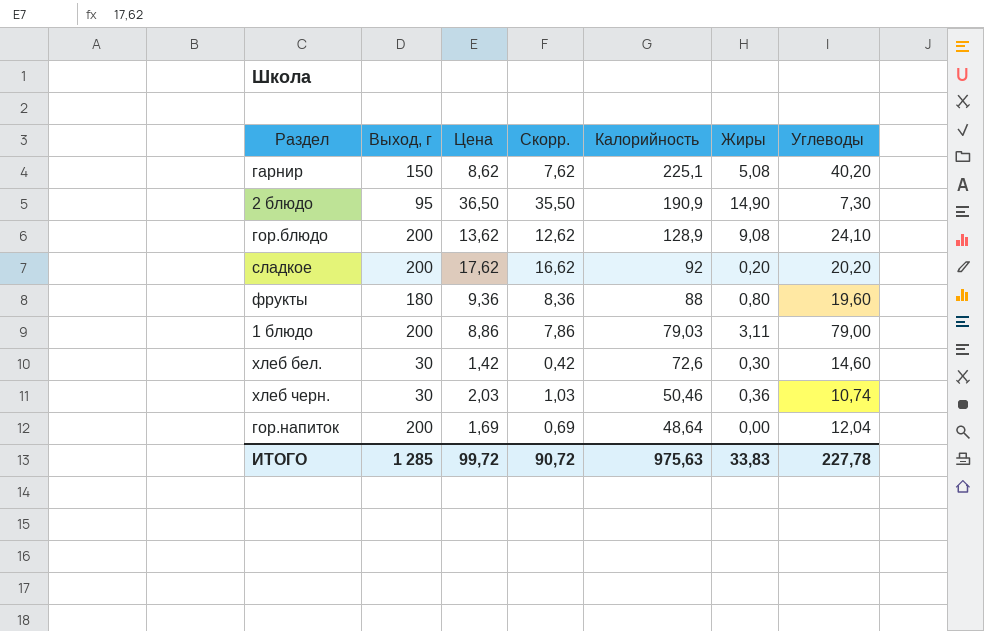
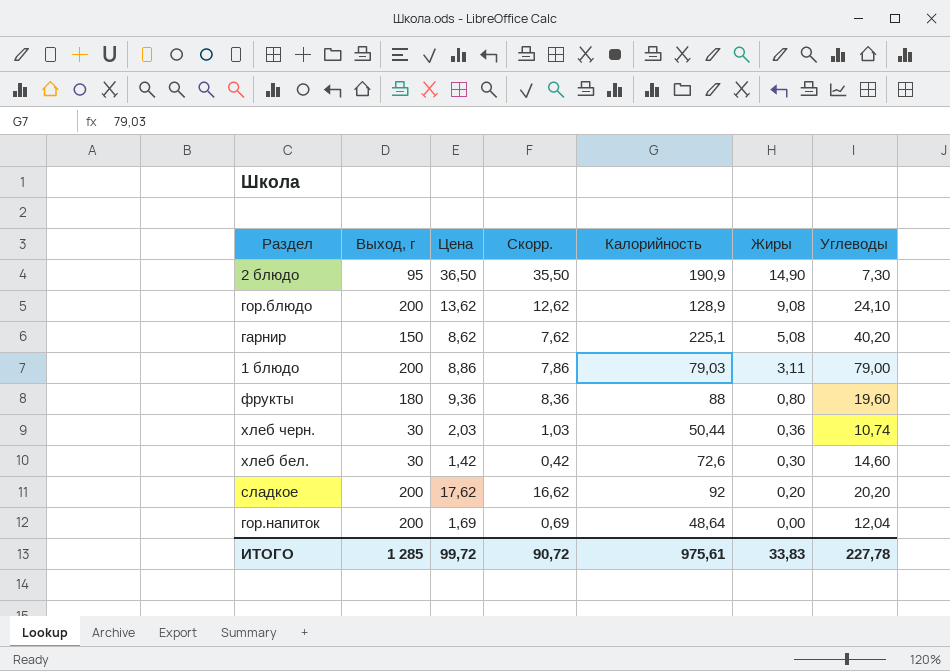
row order: Калорийность descending -> Жиры descending
хлеб черн. | Калорийность: 50,46 -> 50,44
ИТОГО | Калорийность: 975,63 -> 975,61

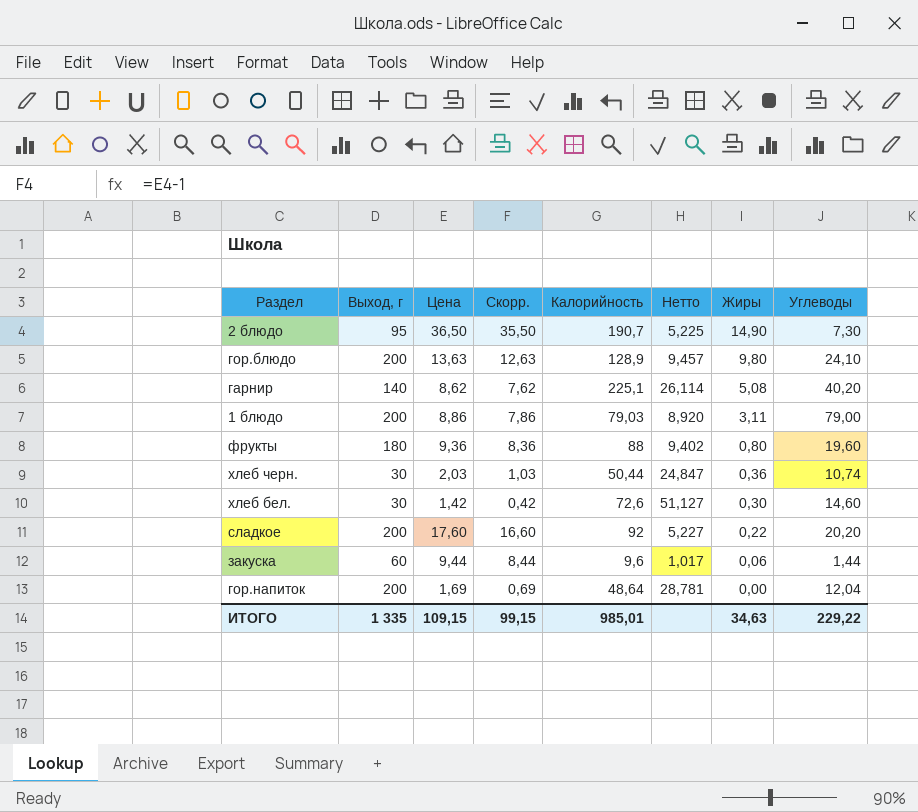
column Нетто | formula: none -> [Калорийность] / [Цена]
2 блюдо | Калорийность: 190,9 -> 190,7
гор.блюдо | Цена: 13,62 -> 13,63
гор.блюдо | Скорр.: 12,62 -> 12,63
гор.блюдо | Жиры: 9,08 -> 9,80
гарнир | Выход, г: 150 -> 140
сладкое | Цена: 17,62 -> 17,60
сладкое | Скорр.: 16,62 -> 16,60
сладкое | Жиры: 0,20 -> 0,22
row закуска: none -> 60 | 9,44 | 8,44 | 9,6 | 1,017 | 0,06 | 1,44
ИТОГО | Выход, г: 1 285 -> 1 335
ИТОГО | Цена: 99,72 -> 109,15
ИТОГО | Скорр.: 90,72 -> 99,15
ИТОГО | Калорийность: 975,61 -> 985,01
ИТОГО | Жиры: 33,83 -> 34,63
ИТОГО | Углеводы: 227,78 -> 229,22

